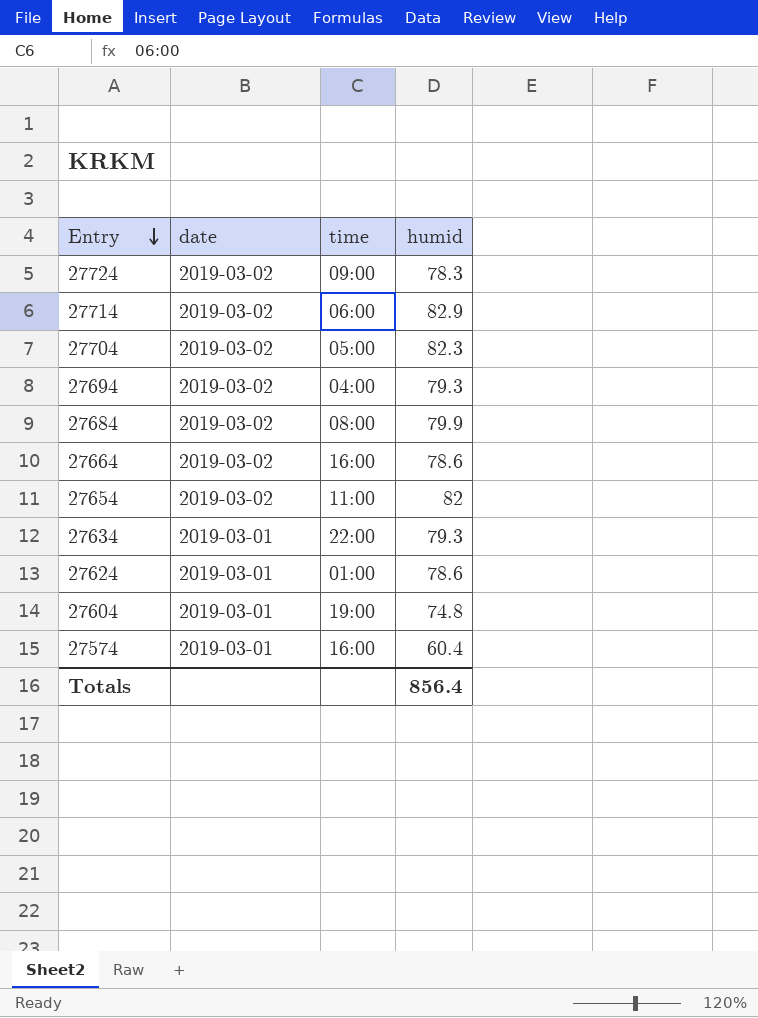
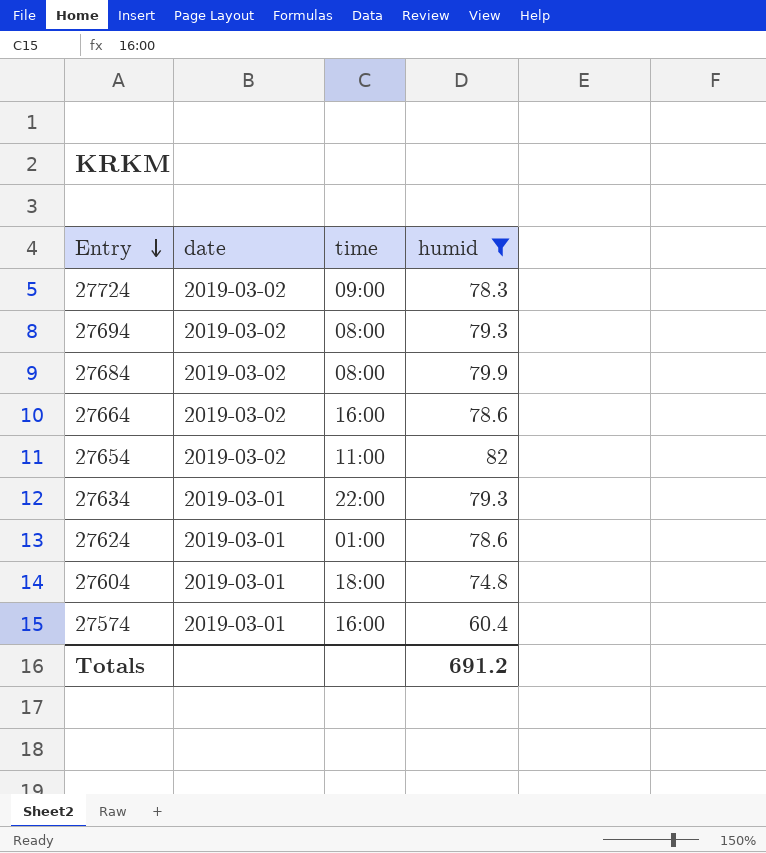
filter: none -> humid <= 82
27694 | time: 04:00 -> 08:00
27604 | time: 19:00 -> 18:00
Totals | humid: 856.4 -> 691.2

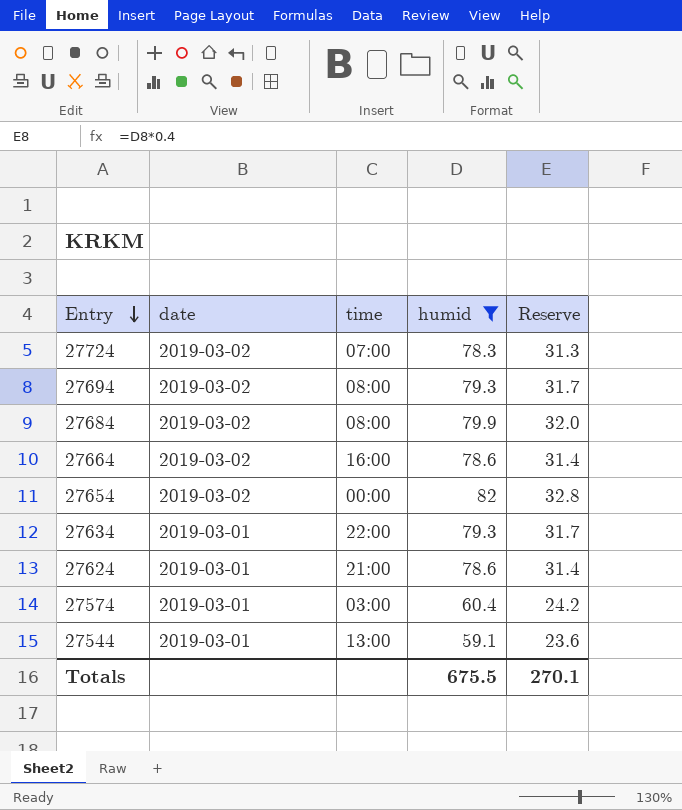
column Reserve | formula: none -> [humid] * 0.4
row 27604: 2019-03-01 | 18:00 | 74.8 -> none
27724 | time: 09:00 -> 07:00
27654 | time: 11:00 -> 00:00
27624 | time: 01:00 -> 21:00
27574 | time: 16:00 -> 03:00
row 27544: none -> 2019-03-01 | 13:00 | 59.1 | 23.6
Totals | humid: 691.2 -> 675.5

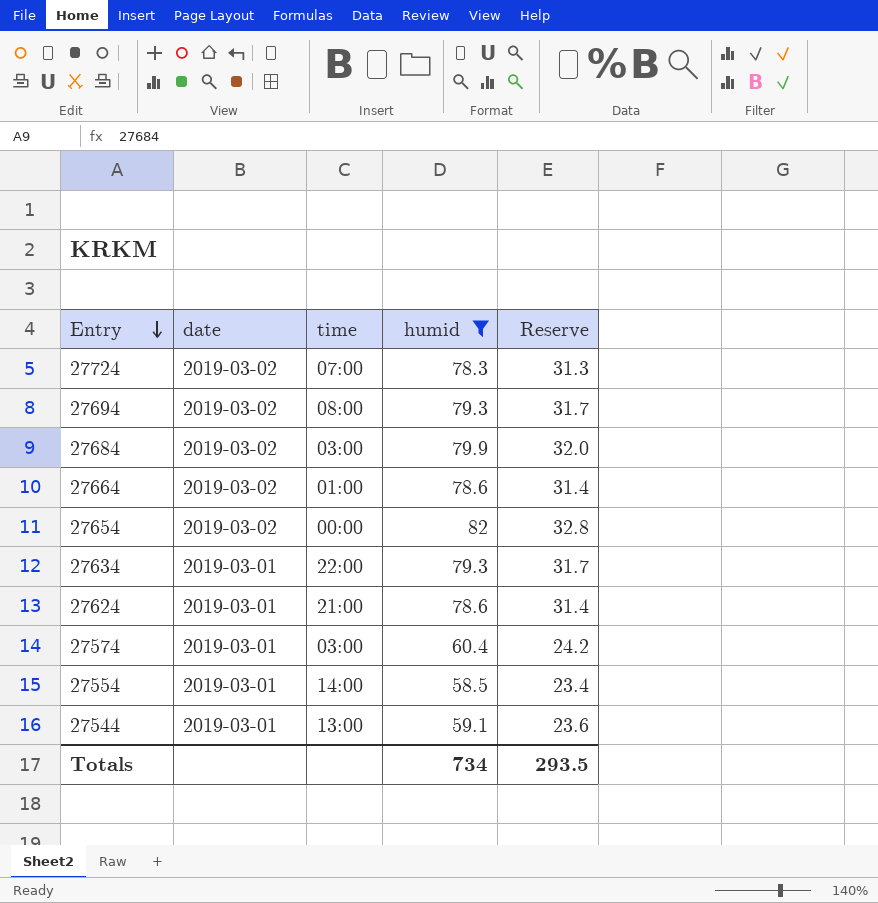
27684 | time: 08:00 -> 03:00
27664 | time: 16:00 -> 01:00
row 27554: none -> 2019-03-01 | 14:00 | 58.5 | 23.4
Totals | humid: 675.5 -> 734
Totals | Reserve: 270.1 -> 293.5

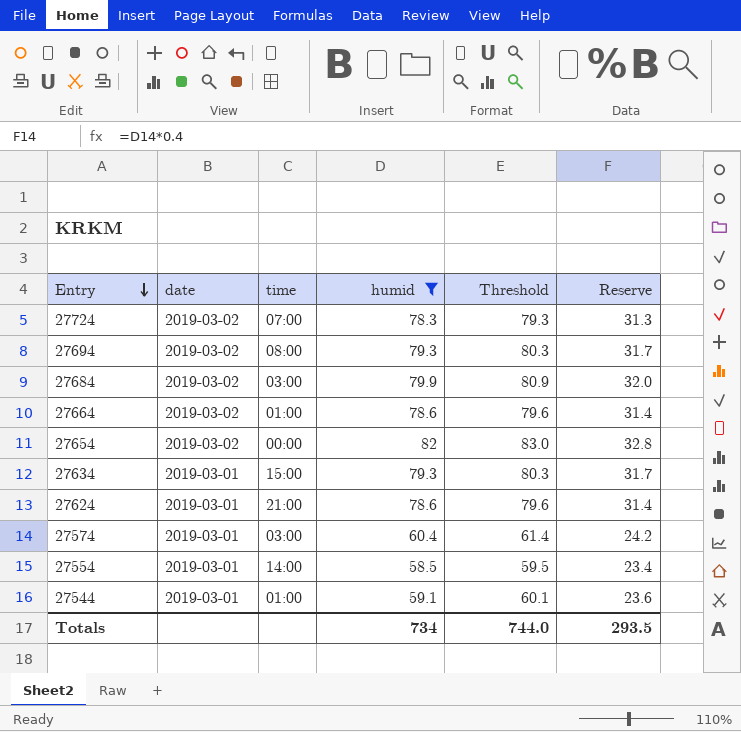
column Threshold | formula: none -> [humid] + 1
27634 | time: 22:00 -> 15:00
27544 | time: 13:00 -> 01:00

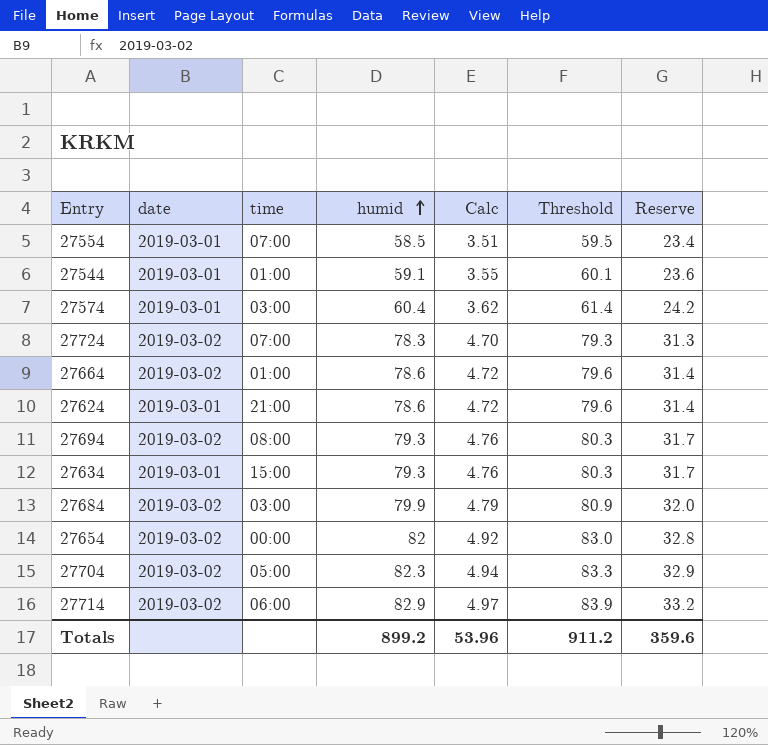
filter: humid <= 82 -> none
row order: Entry descending -> humid ascending
column Calc | formula: none -> [humid] * 0.06
27554 | time: 14:00 -> 07:00
Totals | humid: 734 -> 899.2
Totals | Threshold: 744.0 -> 911.2
Totals | Reserve: 293.5 -> 359.6

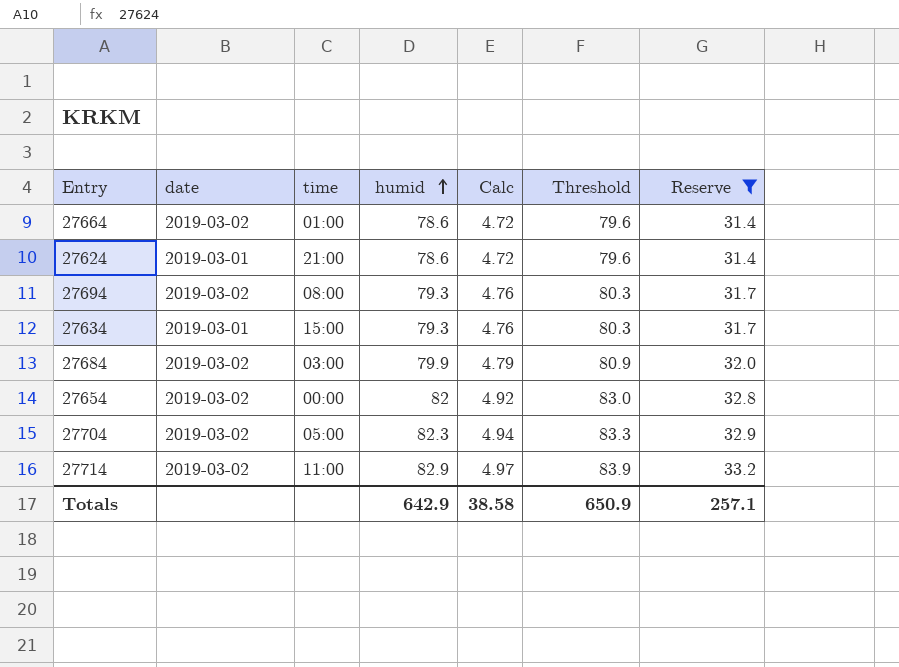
filter: none -> Reserve >= 31.4
27714 | time: 06:00 -> 11:00
Totals | humid: 899.2 -> 642.9
Totals | Calc: 53.96 -> 38.58
Totals | Threshold: 911.2 -> 650.9
Totals | Reserve: 359.6 -> 257.1

